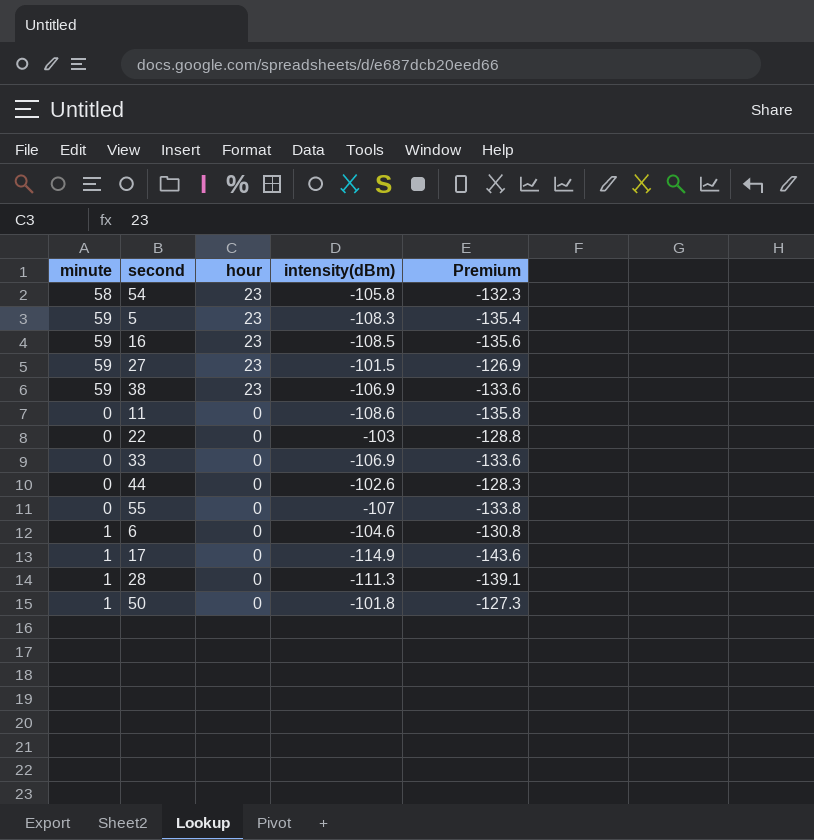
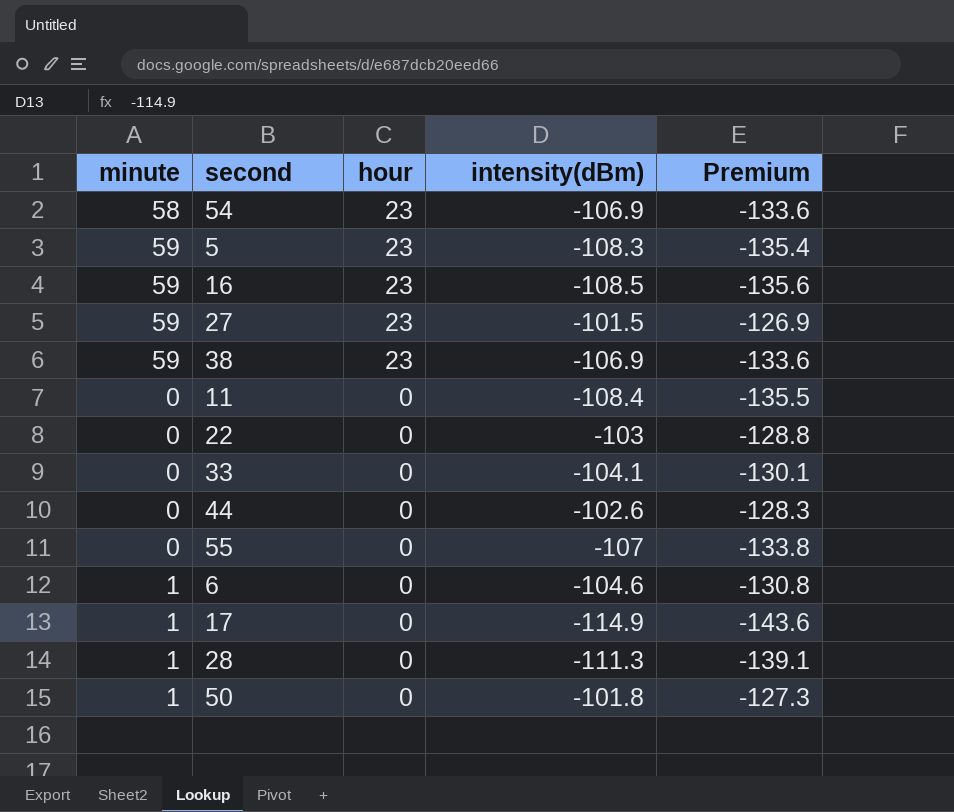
54 | intensity(dBm): -105.8 -> -106.9
54 | Premium: -132.3 -> -133.6
11 | intensity(dBm): -108.6 -> -108.4
11 | Premium: -135.8 -> -135.5
33 | intensity(dBm): -106.9 -> -104.1
33 | Premium: -133.6 -> -130.1

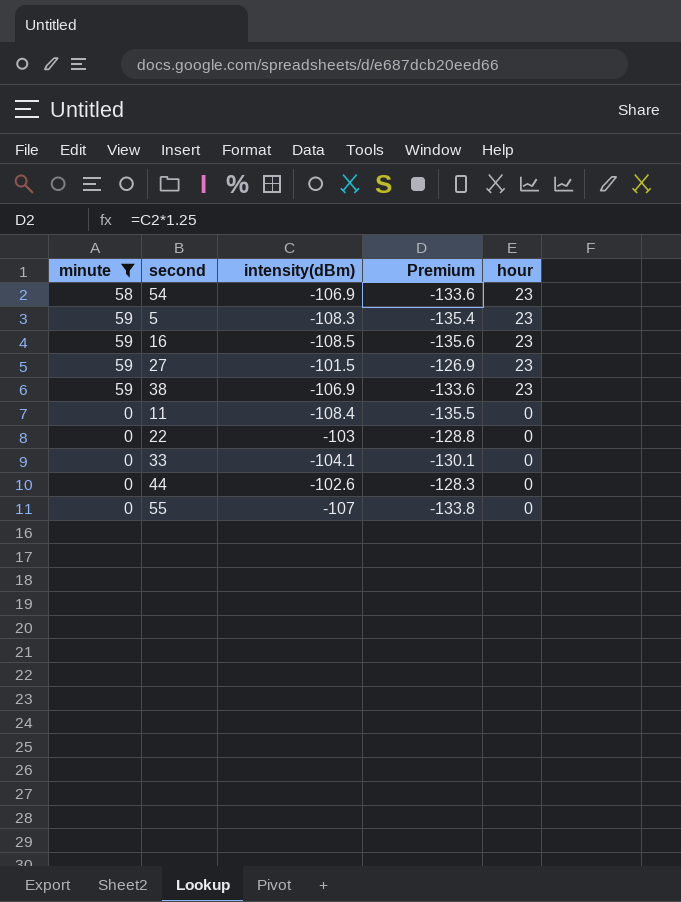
filter: none -> minute != 1
column hour | position: 3 -> 5

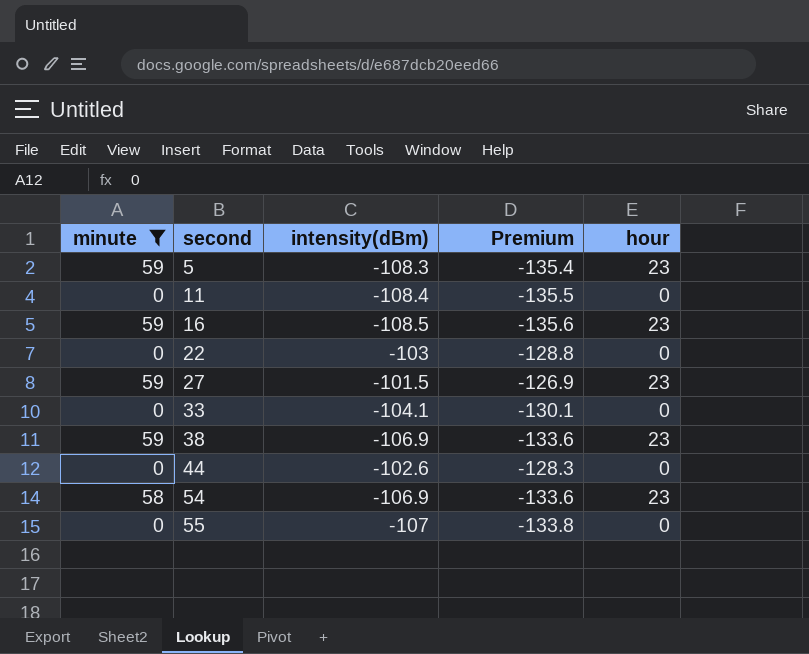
row order: hour descending -> second ascending

